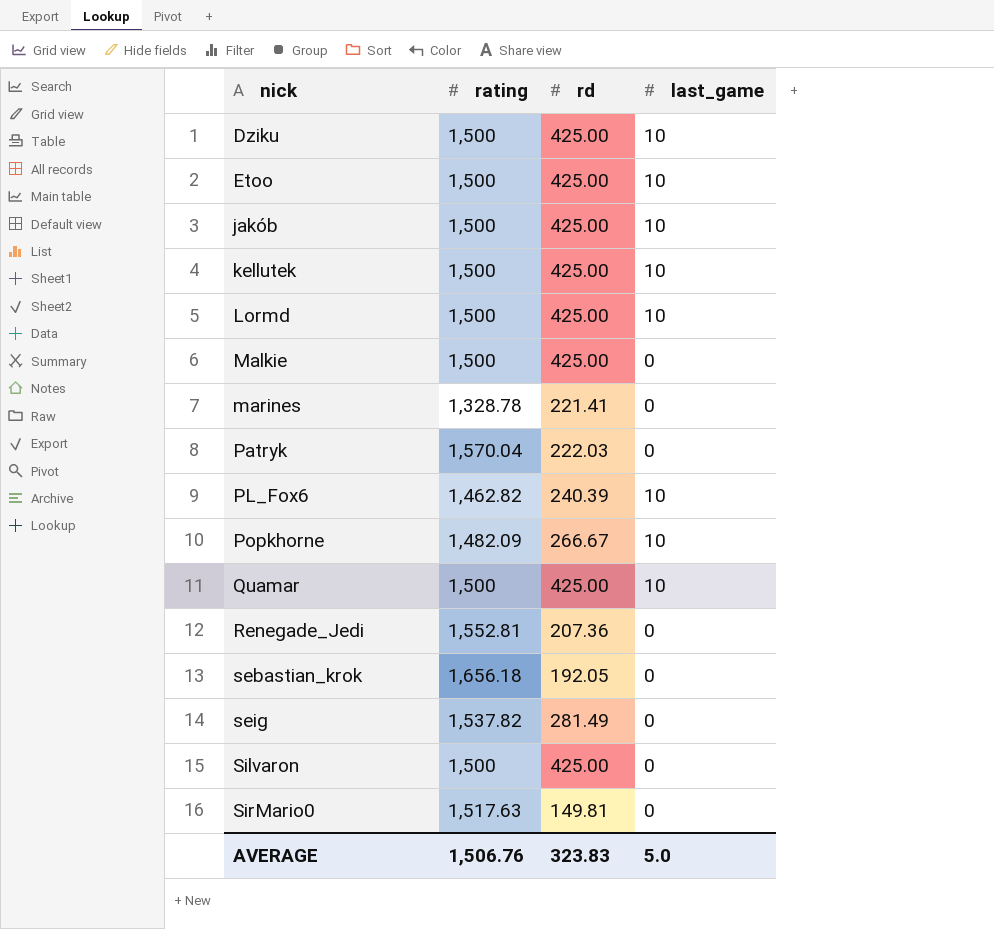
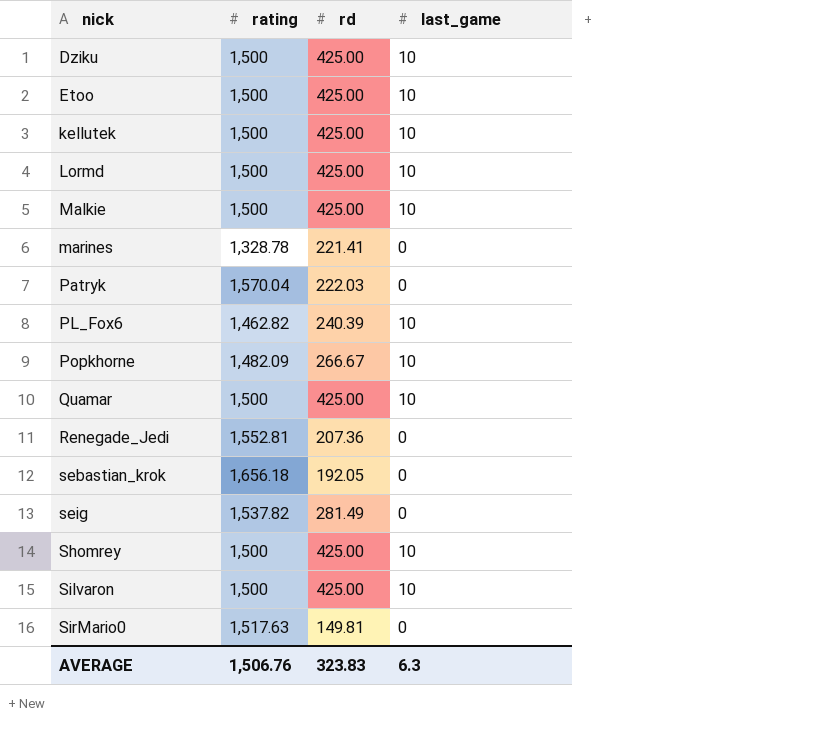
row jakób: 1,500 | 425.00 | 10 -> none
Malkie | last_game: 0 -> 10
row Shomrey: none -> 1,500 | 425.00 | 10
Silvaron | last_game: 0 -> 10
AVERAGE | last_game: 5.0 -> 6.3

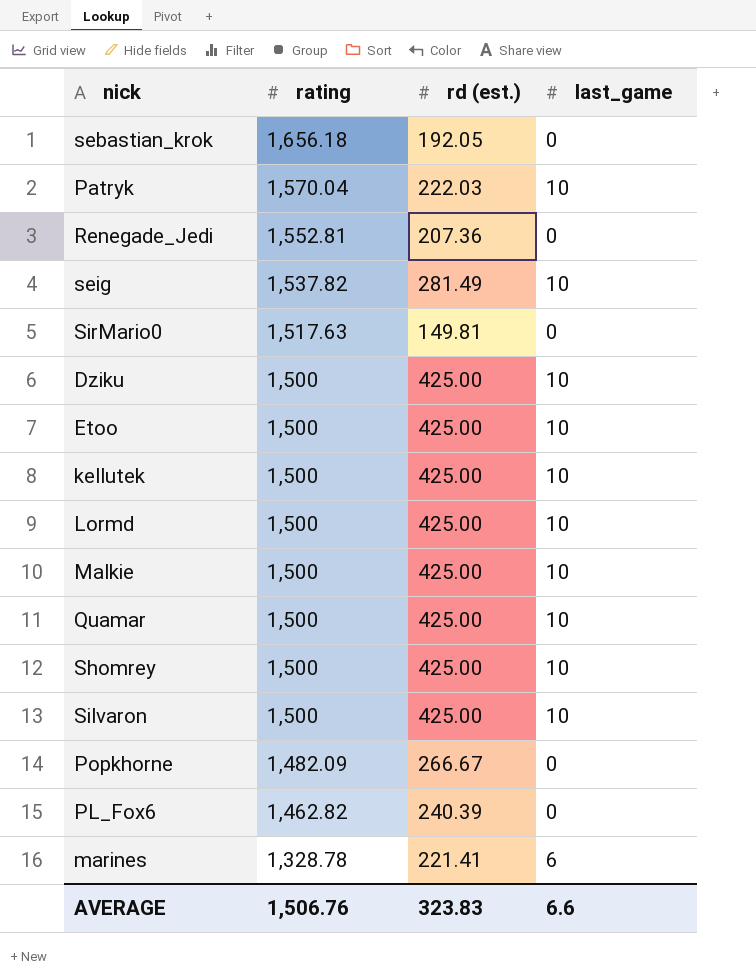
row order: nick ascending -> rating descending
column name: rd -> rd (est.)
Patryk | last_game: 0 -> 10
seig | last_game: 0 -> 10
Popkhorne | last_game: 10 -> 0
PL_Fox6 | last_game: 10 -> 0
marines | last_game: 0 -> 6
AVERAGE | last_game: 6.3 -> 6.6

